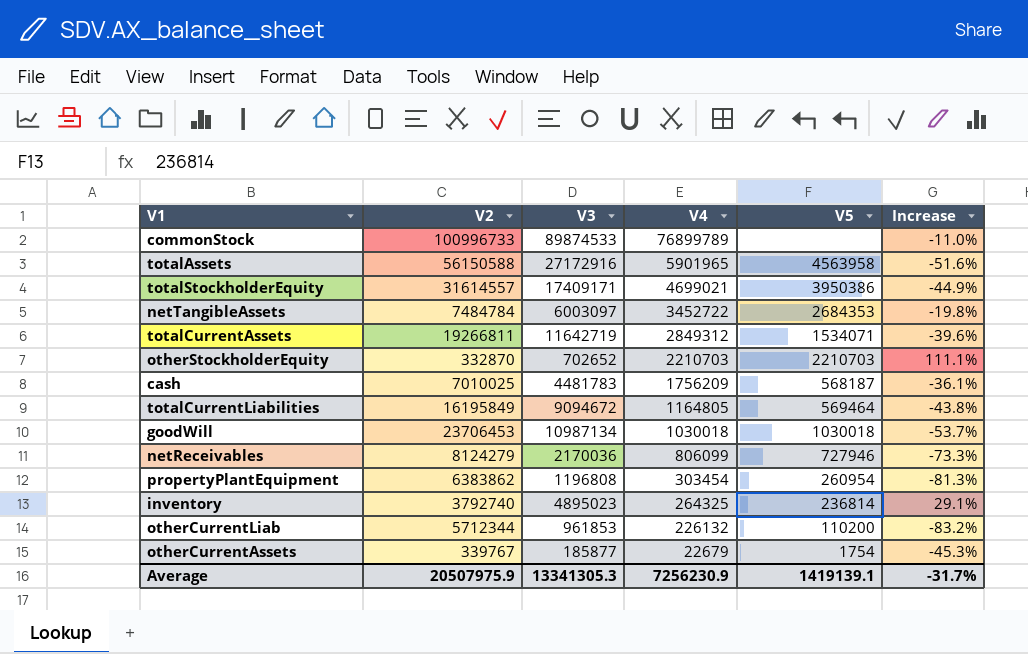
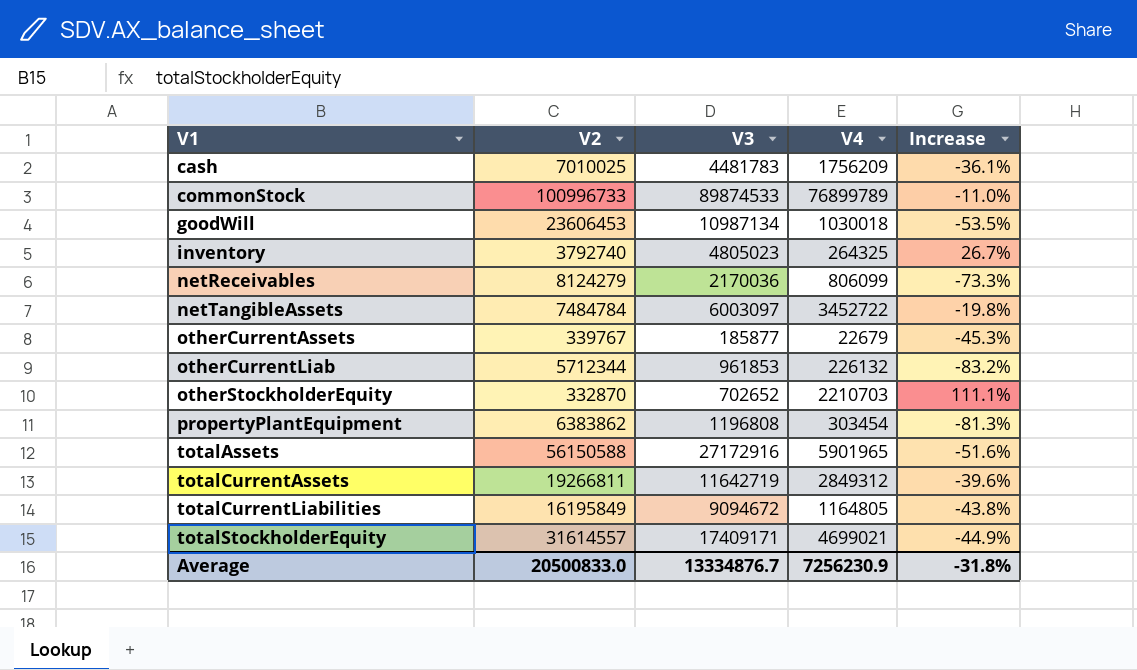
row order: V4 descending -> V1 ascending
column V5 | position: 5 -> none
goodWill | V2: 23706453 -> 23606453
goodWill | Increase: -53.7% -> -53.5%
inventory | V3: 4895023 -> 4805023
inventory | Increase: 29.1% -> 26.7%
Average | V2: 20507975.9 -> 20500833.0
Average | V3: 13341305.3 -> 13334876.7
Average | Increase: -31.7% -> -31.8%

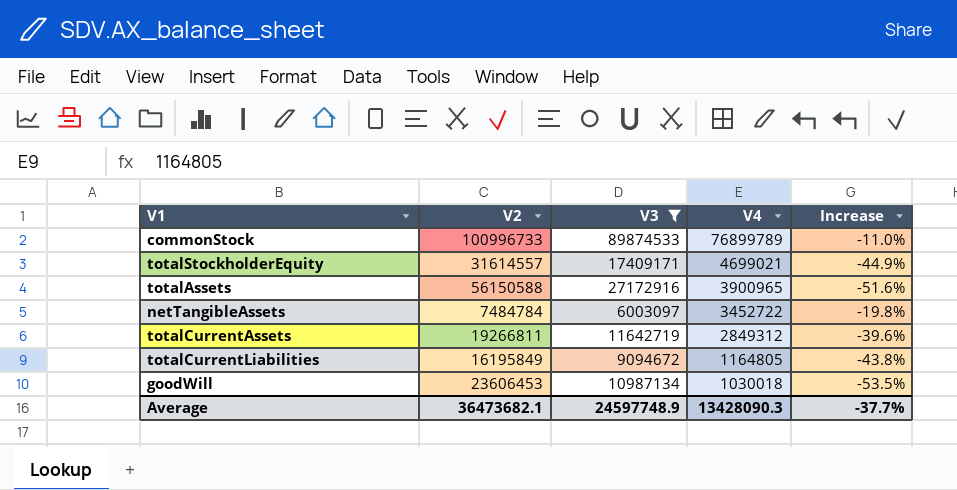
filter: none -> V3 >= 6003097
row order: V1 ascending -> V4 descending
totalAssets | V4: 5901965 -> 3900965
Average | V2: 20500833.0 -> 36473682.1
Average | V3: 13334876.7 -> 24597748.9
Average | V4: 7256230.9 -> 13428090.3
Average | Increase: -31.8% -> -37.7%

